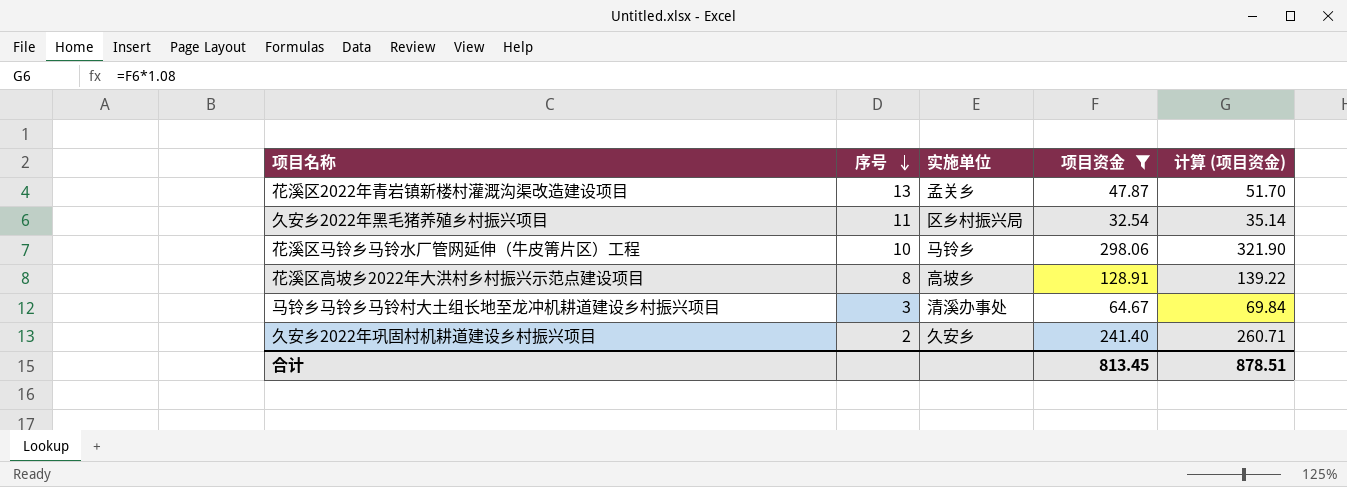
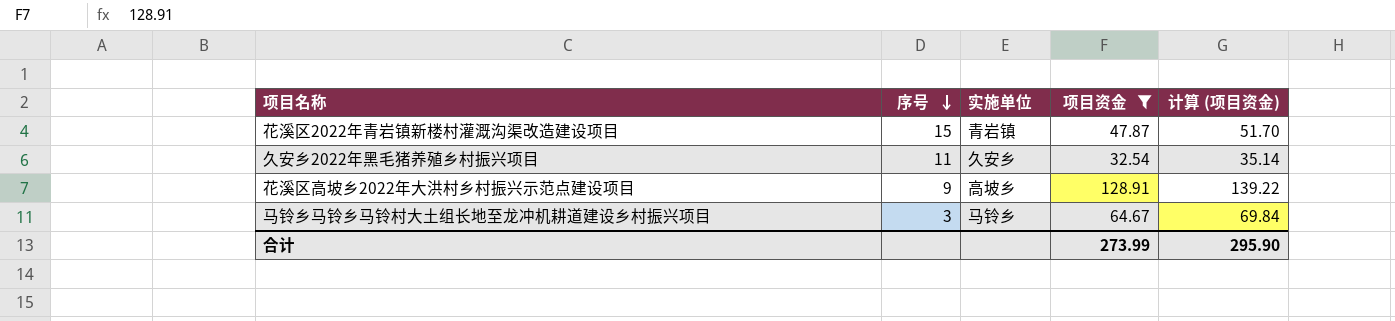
row 花溪区马铃乡马铃水厂管网延伸（牛皮箐片区）工程: 10 | 马铃乡 | 298.06 | 321.90 -> none
row 久安乡2022年巩固村机耕道建设乡村振兴项目: 2 | 久安乡 | 241.40 | 260.71 -> none
花溪区2022年青岩镇新楼村灌溉沟渠改造建设项目 | 序号: 13 -> 15
花溪区2022年青岩镇新楼村灌溉沟渠改造建设项目 | 实施单位: 孟关乡 -> 青岩镇
久安乡2022年黑毛猪养殖乡村振兴项目 | 实施单位: 区乡村振兴局 -> 久安乡
花溪区高坡乡2022年大洪村乡村振兴示范点建设项目 | 序号: 8 -> 9
马铃乡马铃乡马铃村大土组长地至龙冲机耕道建设乡村振兴项目 | 实施单位: 清溪办事处 -> 马铃乡
合计 | 项目资金: 813.45 -> 273.99
合计 | 计算 (项目资金): 878.51 -> 295.90

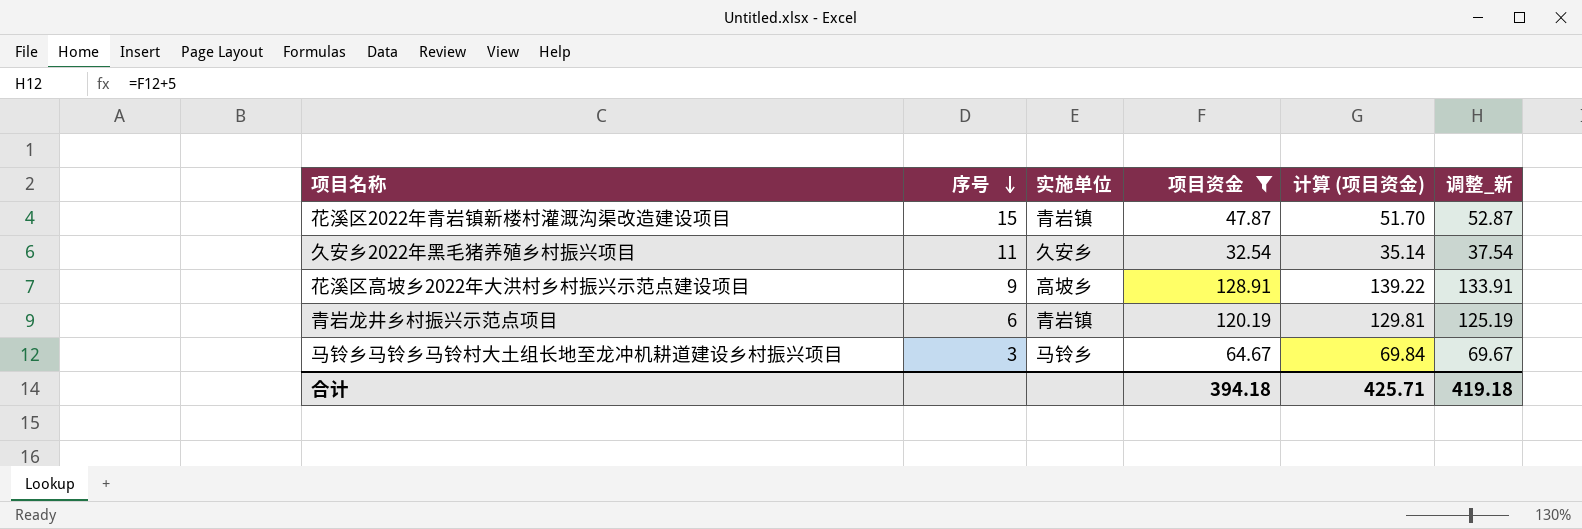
column 调整_新 | formula: none -> [项目资金] + 5
row 青岩龙井乡村振兴示范点项目: none -> 6 | 青岩镇 | 120.19 | 129.81 | 125.19
合计 | 项目资金: 273.99 -> 394.18
合计 | 计算 (项目资金): 295.90 -> 425.71

